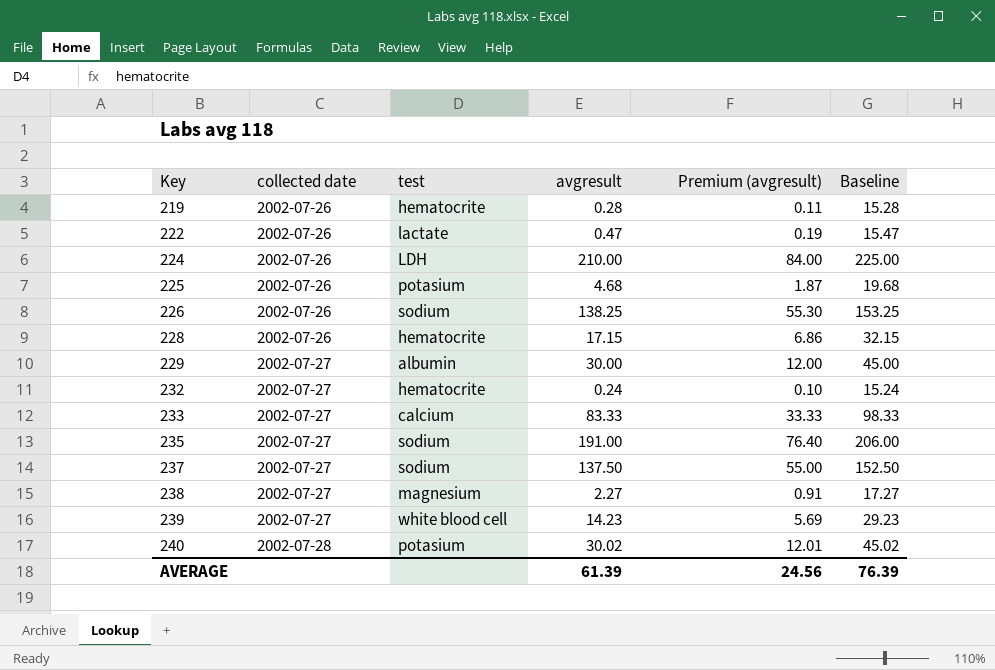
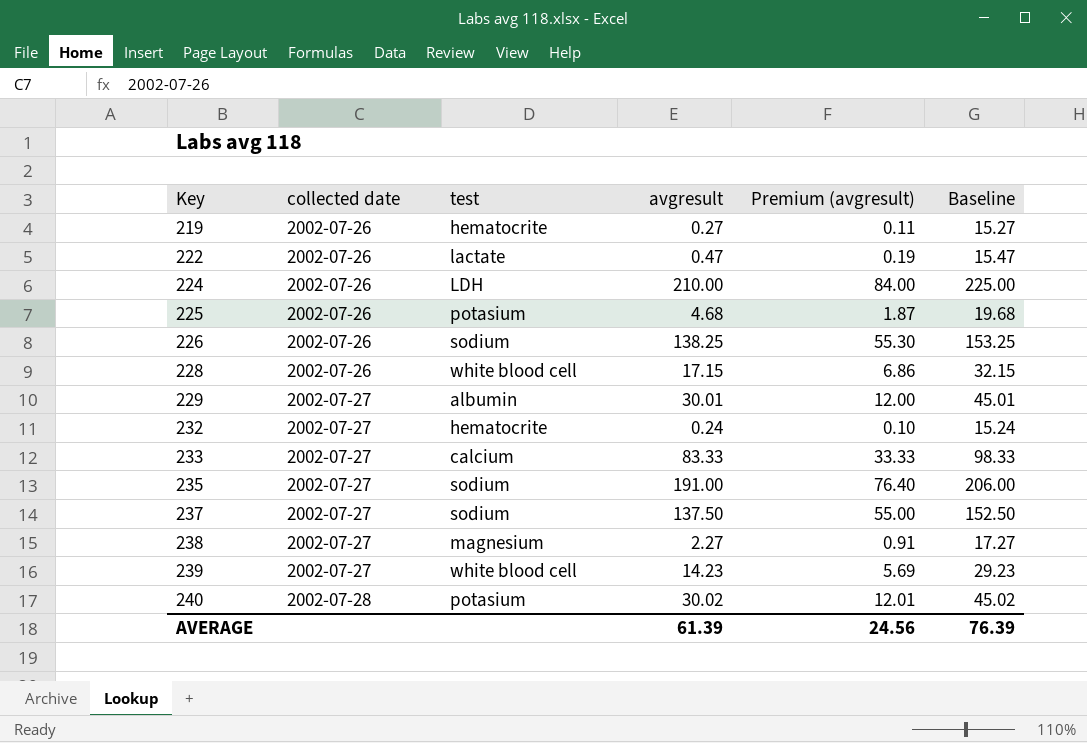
219 | avgresult: 0.28 -> 0.27
219 | Baseline: 15.28 -> 15.27
228 | test: hematocrite -> white blood cell
229 | avgresult: 30.00 -> 30.01
229 | Baseline: 45.00 -> 45.01

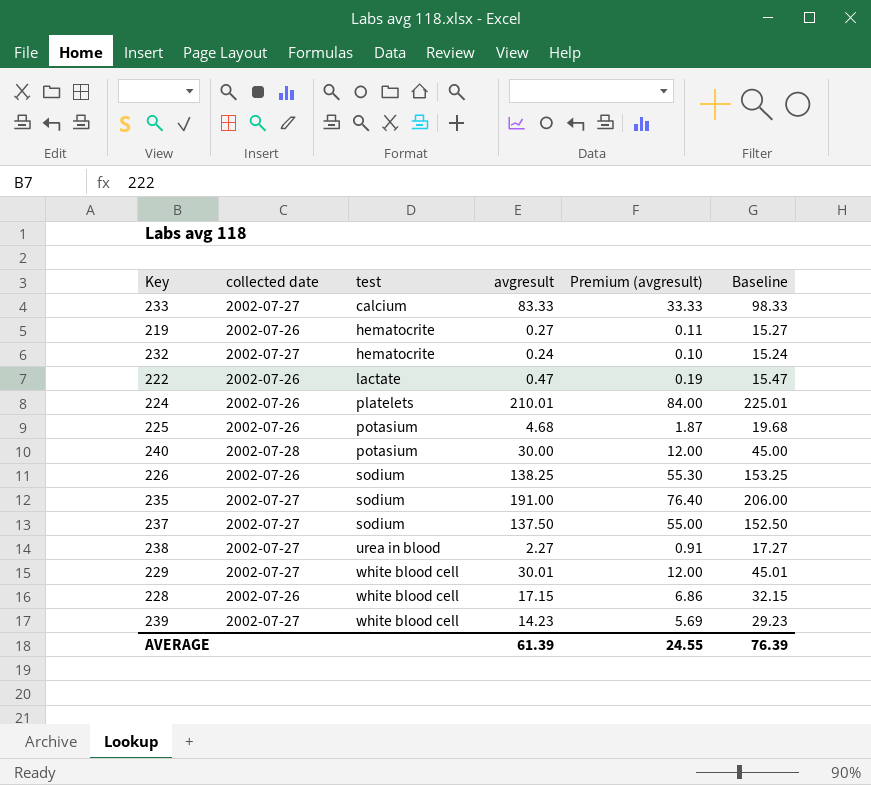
row order: Key ascending -> test ascending
224 | test: LDH -> platelets
224 | avgresult: 210.00 -> 210.01
224 | Baseline: 225.00 -> 225.01
240 | avgresult: 30.02 -> 30.00
240 | Premium (avgresult): 12.01 -> 12.00
240 | Baseline: 45.02 -> 45.00
238 | test: magnesium -> urea in blood
229 | test: albumin -> white blood cell
AVERAGE | Premium (avgresult): 24.56 -> 24.55

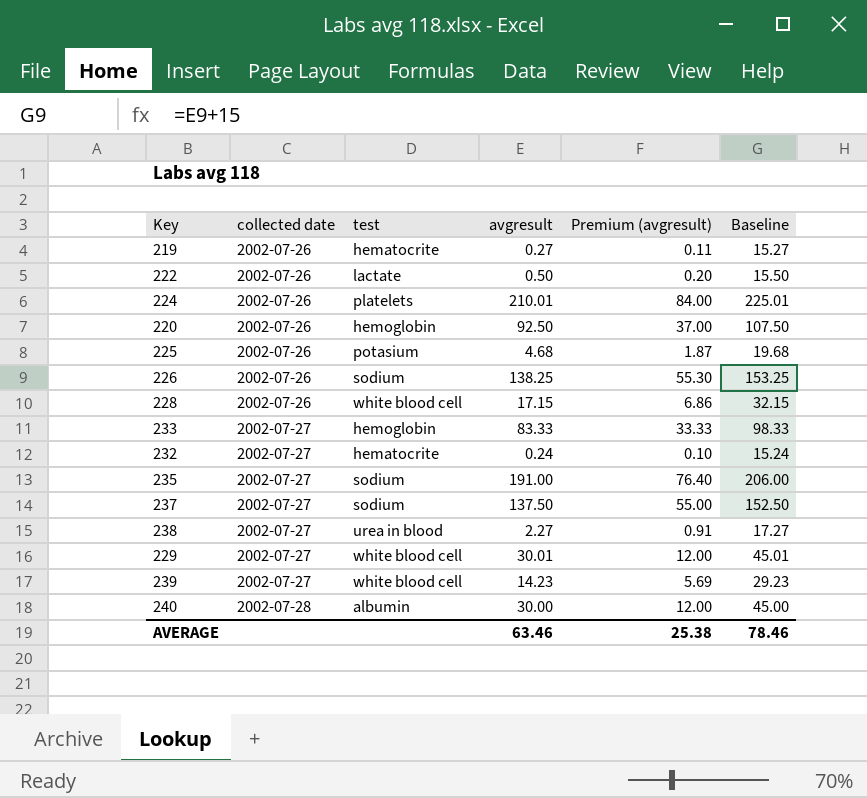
row order: test ascending -> collected date ascending
222 | avgresult: 0.47 -> 0.50
222 | Premium (avgresult): 0.19 -> 0.20
222 | Baseline: 15.47 -> 15.50
row 220: none -> 2002-07-26 | hemoglobin | 92.50 | 37.00 | 107.50
233 | test: calcium -> hemoglobin
240 | test: potasium -> albumin
AVERAGE | avgresult: 61.39 -> 63.46
AVERAGE | Premium (avgresult): 24.55 -> 25.38
AVERAGE | Baseline: 76.39 -> 78.46

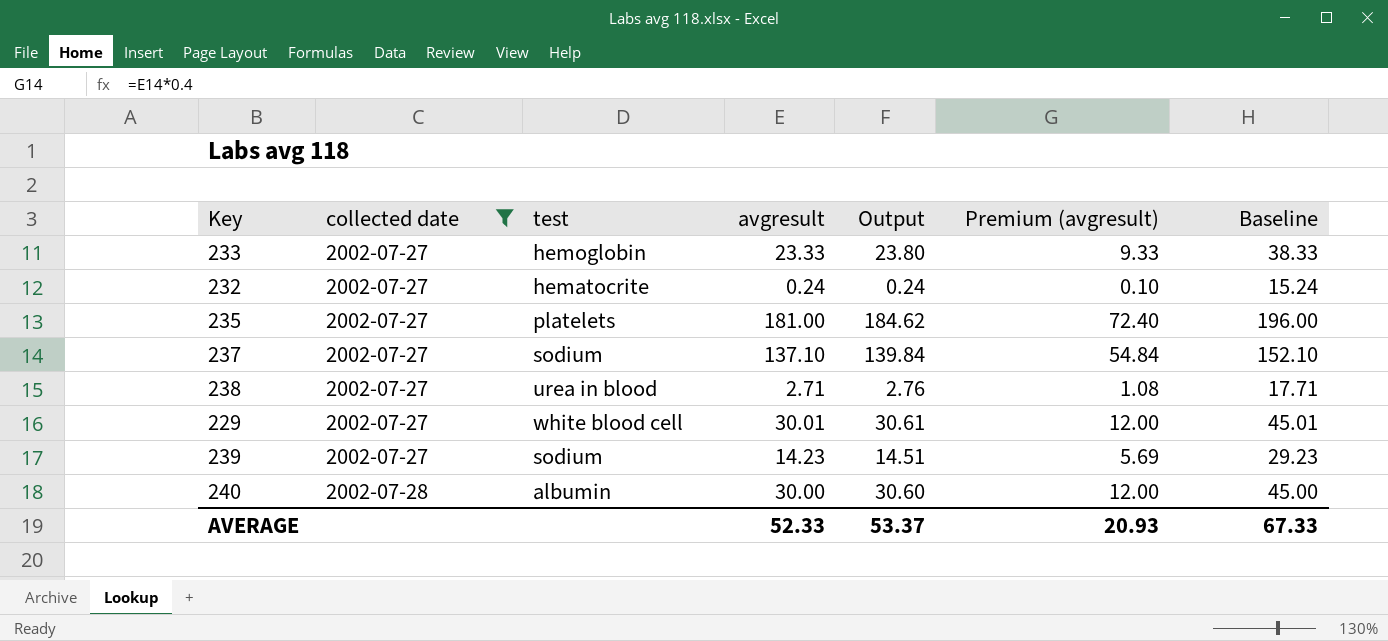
filter: none -> collected date != 2002-07-26
column Output | formula: none -> [avgresult] * 1.02
233 | avgresult: 83.33 -> 23.33
233 | Premium (avgresult): 33.33 -> 9.33
233 | Baseline: 98.33 -> 38.33
235 | test: sodium -> platelets
235 | avgresult: 191.00 -> 181.00
235 | Premium (avgresult): 76.40 -> 72.40
235 | Baseline: 206.00 -> 196.00
237 | avgresult: 137.50 -> 137.10
237 | Premium (avgresult): 55.00 -> 54.84
237 | Baseline: 152.50 -> 152.10
238 | avgresult: 2.27 -> 2.71
238 | Premium (avgresult): 0.91 -> 1.08
238 | Baseline: 17.27 -> 17.71
239 | test: white blood cell -> sodium
AVERAGE | avgresult: 63.46 -> 52.33
AVERAGE | Premium (avgresult): 25.38 -> 20.93
AVERAGE | Baseline: 78.46 -> 67.33

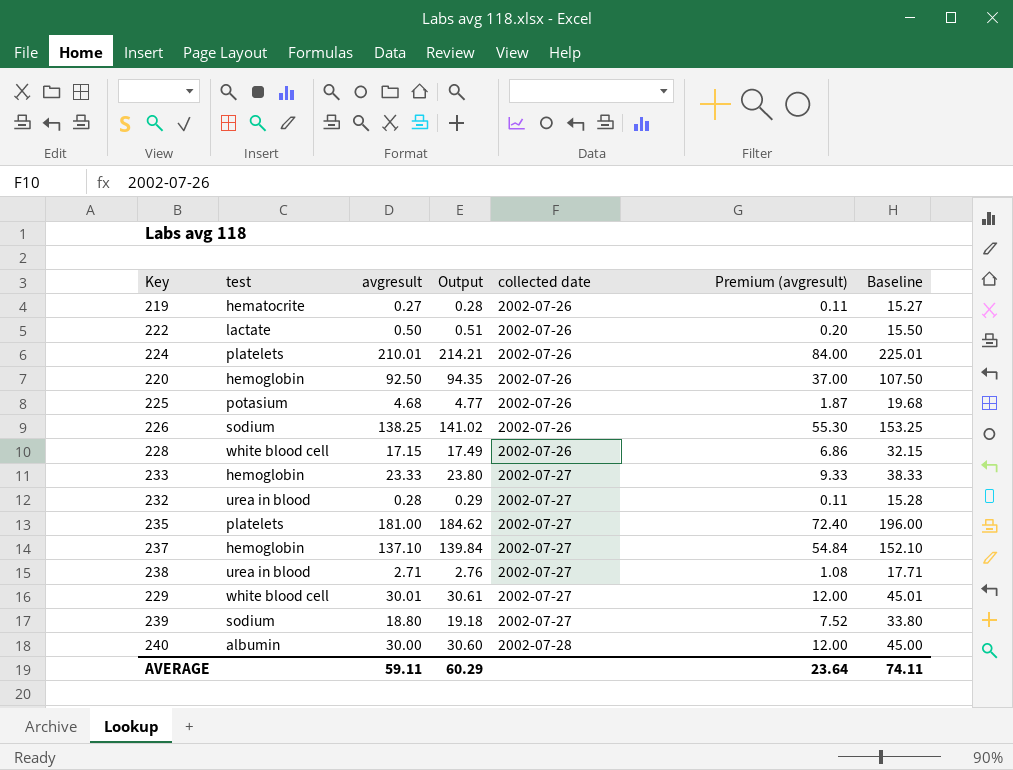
filter: collected date != 2002-07-26 -> none
column collected date | position: 2 -> 5
232 | test: hematocrite -> urea in blood
232 | avgresult: 0.24 -> 0.28
232 | Output: 0.24 -> 0.29
232 | Premium (avgresult): 0.10 -> 0.11
232 | Baseline: 15.24 -> 15.28
237 | test: sodium -> hemoglobin
239 | avgresult: 14.23 -> 18.80
239 | Output: 14.51 -> 19.18
239 | Premium (avgresult): 5.69 -> 7.52
239 | Baseline: 29.23 -> 33.80
AVERAGE | avgresult: 52.33 -> 59.11
AVERAGE | Output: 53.37 -> 60.29
AVERAGE | Premium (avgresult): 20.93 -> 23.64
AVERAGE | Baseline: 67.33 -> 74.11

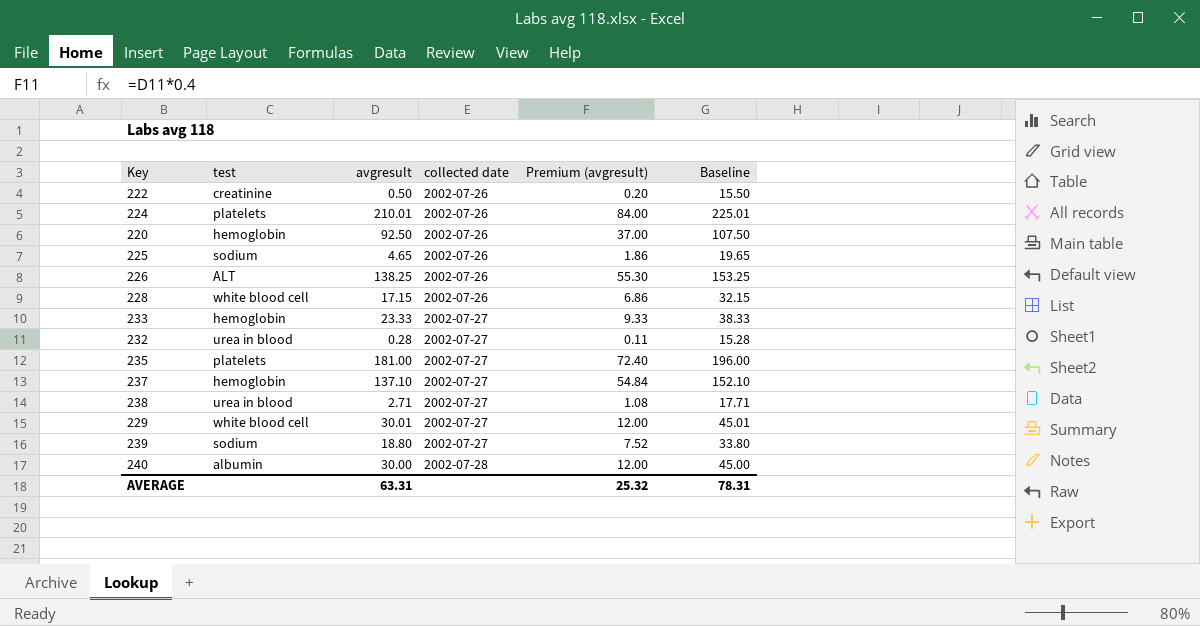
column Output | formula: [avgresult] * 1.02 -> none
row 219: hematocrite | 0.27 | 0.28 | 2002-07-26 | 0.11 | 15.27 -> none
222 | test: lactate -> creatinine
225 | test: potasium -> sodium
225 | avgresult: 4.68 -> 4.65
225 | Premium (avgresult): 1.87 -> 1.86
225 | Baseline: 19.68 -> 19.65
226 | test: sodium -> ALT
AVERAGE | avgresult: 59.11 -> 63.31
AVERAGE | Premium (avgresult): 23.64 -> 25.32
AVERAGE | Baseline: 74.11 -> 78.31

